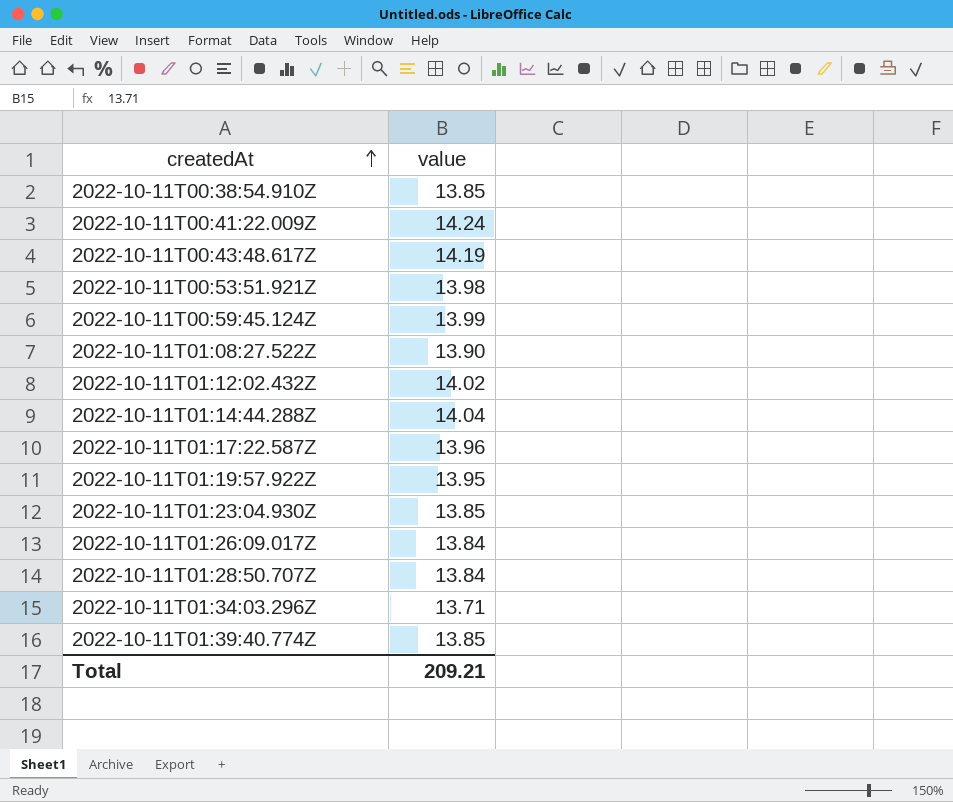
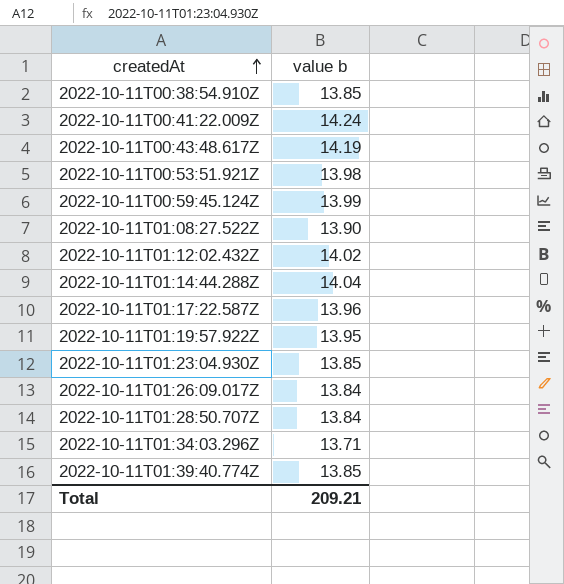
column name: value -> value b

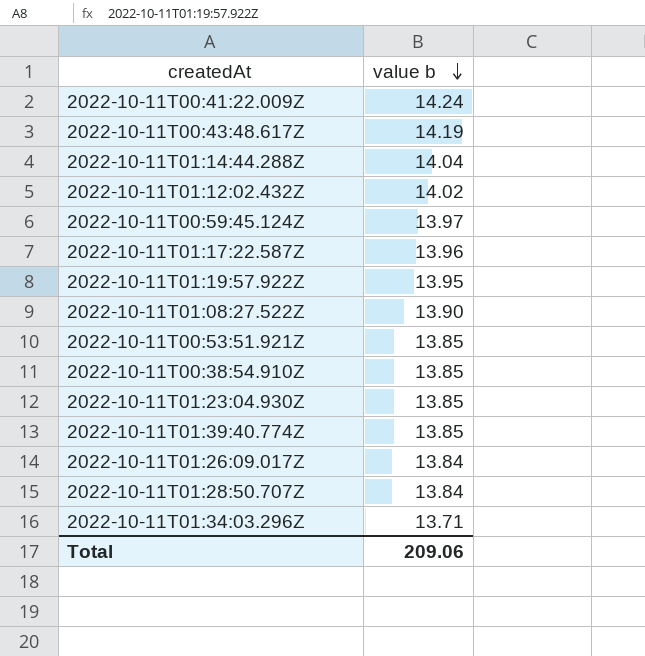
row order: createdAt ascending -> value b descending
2022-10-11T00:59:45.124Z | value b: 13.99 -> 13.97
2022-10-11T00:53:51.921Z | value b: 13.98 -> 13.85
Total | value b: 209.21 -> 209.06

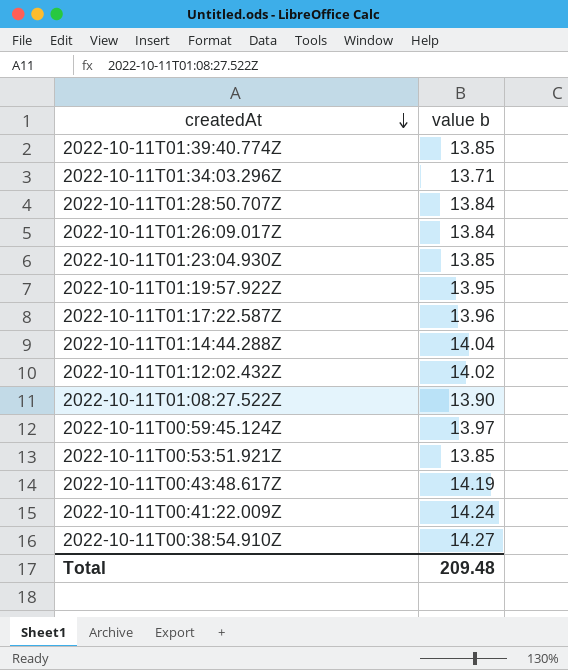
row order: value b descending -> createdAt descending
2022-10-11T00:38:54.910Z | value b: 13.85 -> 14.27
Total | value b: 209.06 -> 209.48

